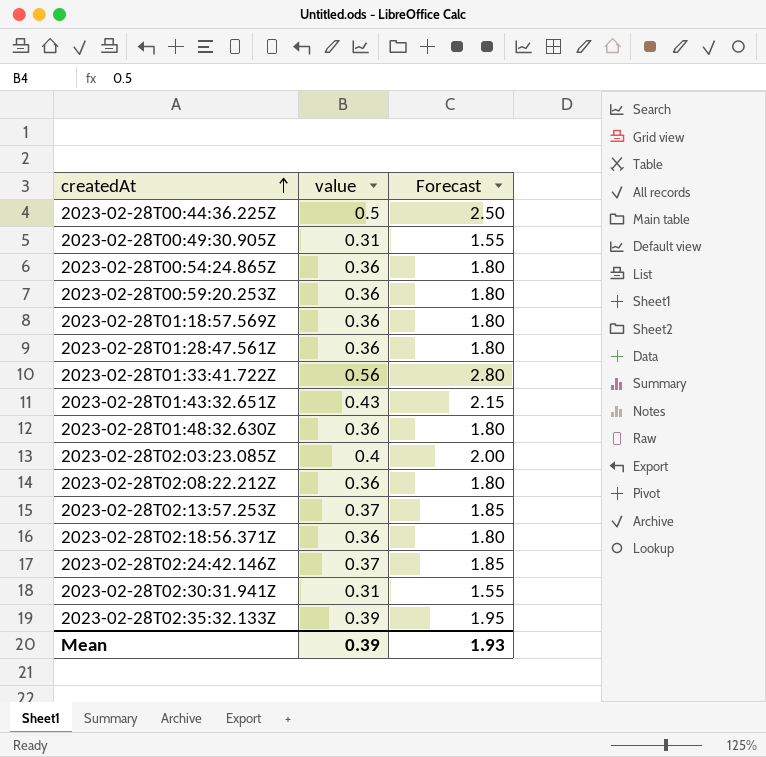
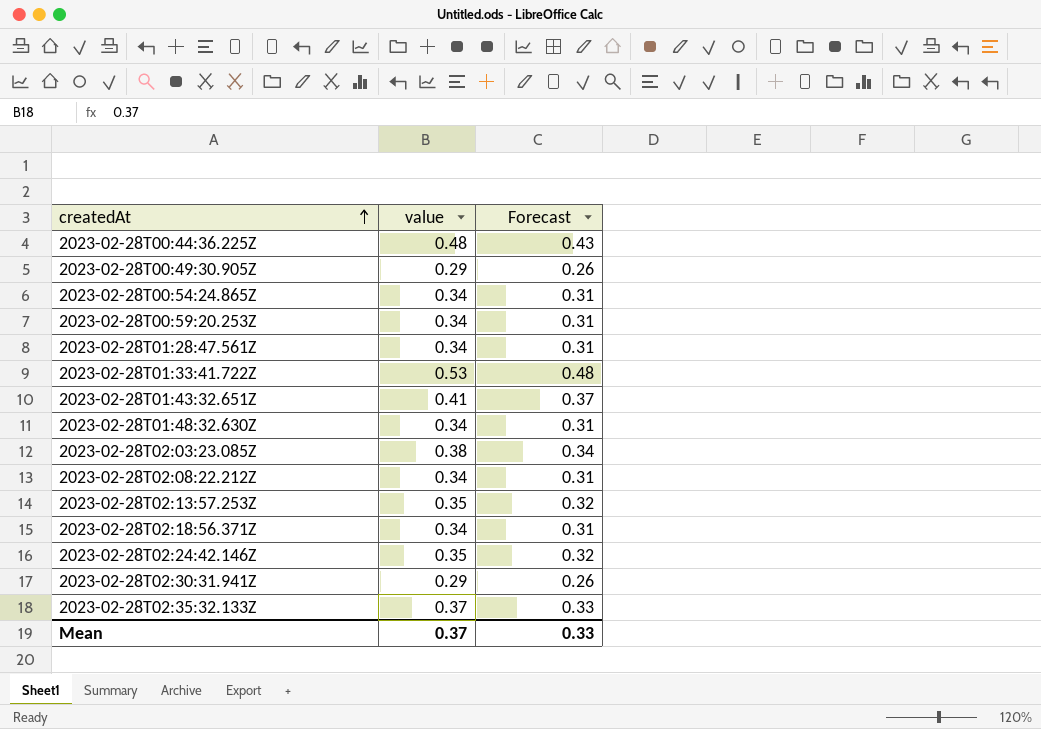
column Forecast | formula: [value] * 5 -> [value] * 0.9
row 2023-02-28T01:18:57.569Z: 0.36 | 1.80 -> none
2023-02-28T00:44:36.225Z | value: 0.5 -> 0.48
2023-02-28T00:49:30.905Z | value: 0.31 -> 0.29
2023-02-28T00:54:24.865Z | value: 0.36 -> 0.34
2023-02-28T00:59:20.253Z | value: 0.36 -> 0.34
2023-02-28T01:28:47.561Z | value: 0.36 -> 0.34
2023-02-28T01:33:41.722Z | value: 0.56 -> 0.53
2023-02-28T01:43:32.651Z | value: 0.43 -> 0.41
2023-02-28T01:48:32.630Z | value: 0.36 -> 0.34
2023-02-28T02:03:23.085Z | value: 0.4 -> 0.38
2023-02-28T02:08:22.212Z | value: 0.36 -> 0.34
2023-02-28T02:13:57.253Z | value: 0.37 -> 0.35
2023-02-28T02:18:56.371Z | value: 0.36 -> 0.34
2023-02-28T02:24:42.146Z | value: 0.37 -> 0.35
2023-02-28T02:30:31.941Z | value: 0.31 -> 0.29
2023-02-28T02:35:32.133Z | value: 0.39 -> 0.37
Mean | value: 0.39 -> 0.37
Mean | Forecast: 1.93 -> 0.33

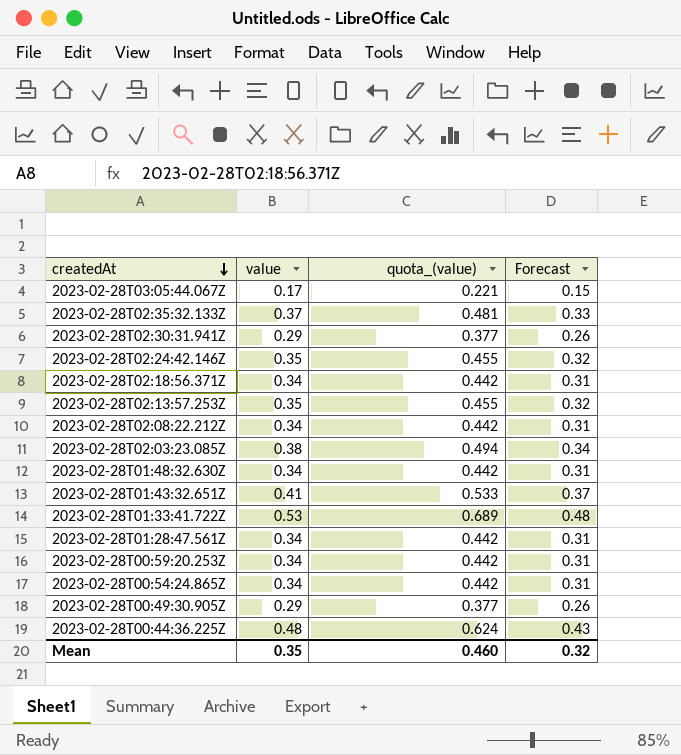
row order: createdAt ascending -> createdAt descending
column quota_(value) | formula: none -> [value] * 1.3
row 2023-02-28T03:05:44.067Z: none -> 0.17 | 0.221 | 0.15
Mean | value: 0.37 -> 0.35
Mean | Forecast: 0.33 -> 0.32

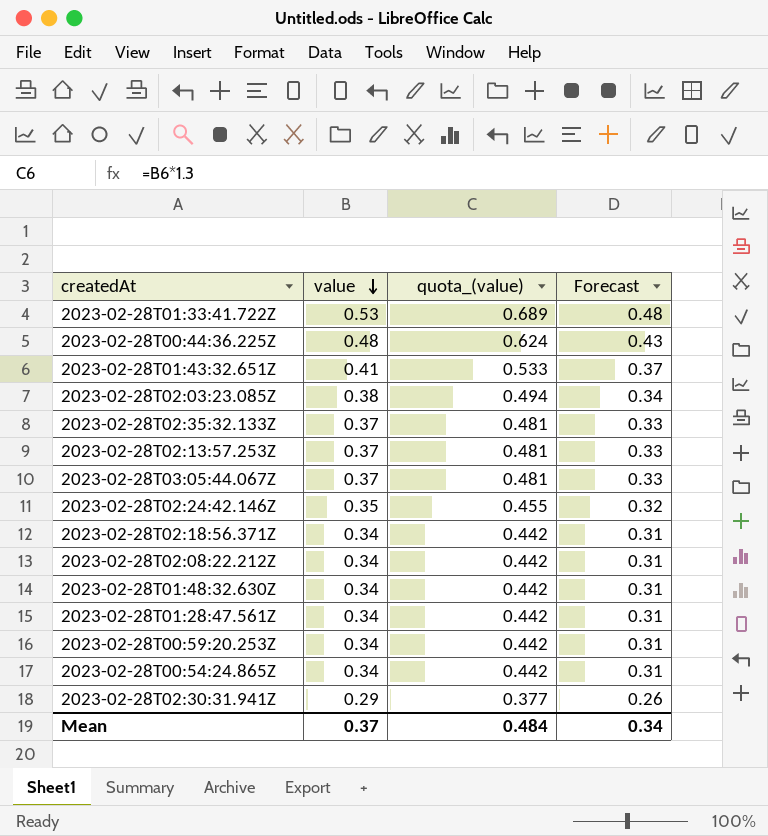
row order: createdAt descending -> value descending
row 2023-02-28T00:49:30.905Z: 0.29 | 0.377 | 0.26 -> none
2023-02-28T02:13:57.253Z | value: 0.35 -> 0.37
2023-02-28T02:13:57.253Z | quota_(value): 0.455 -> 0.481
2023-02-28T02:13:57.253Z | Forecast: 0.32 -> 0.33
2023-02-28T03:05:44.067Z | value: 0.17 -> 0.37
2023-02-28T03:05:44.067Z | quota_(value): 0.221 -> 0.481
2023-02-28T03:05:44.067Z | Forecast: 0.15 -> 0.33
Mean | value: 0.35 -> 0.37
Mean | quota_(value): 0.460 -> 0.484
Mean | Forecast: 0.32 -> 0.34

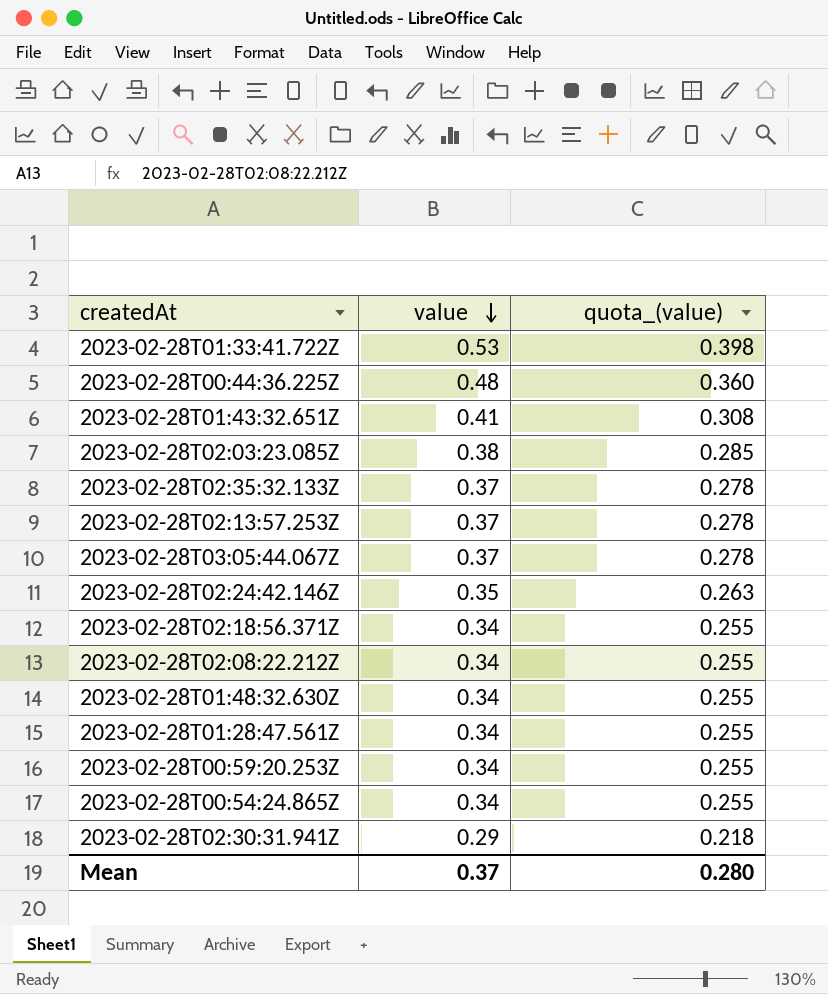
column Forecast | formula: [value] * 0.9 -> none
column quota_(value) | formula: [value] * 1.3 -> [value] * 0.75
Mean | quota_(value): 0.484 -> 0.280

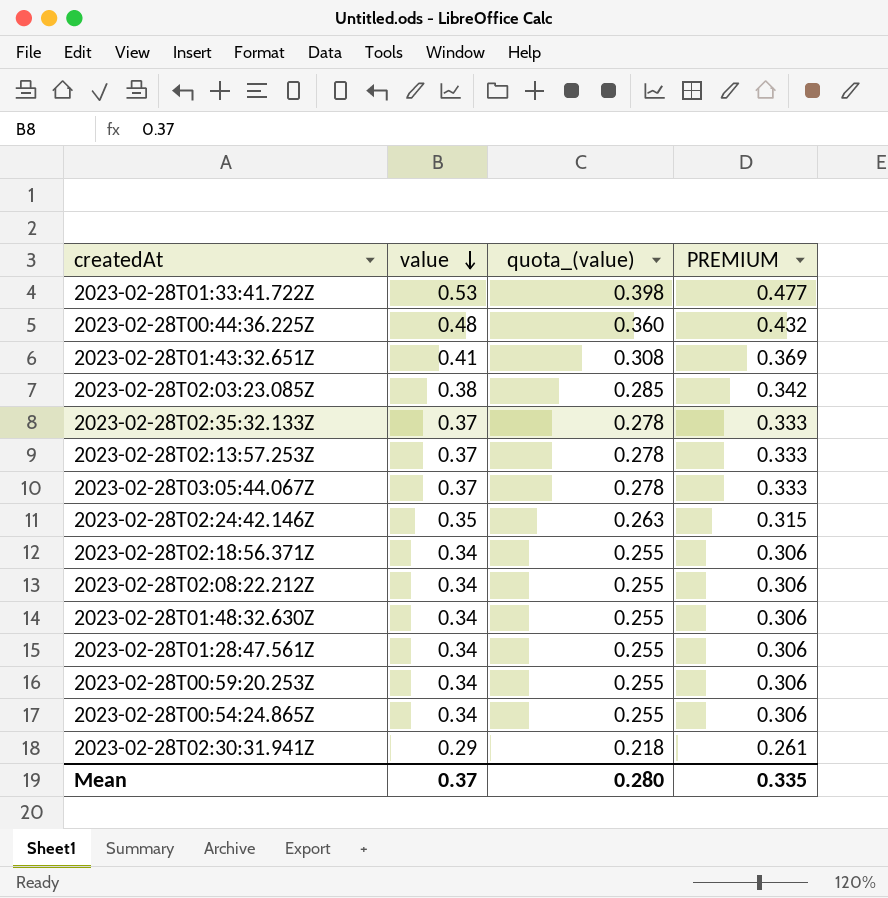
column PREMIUM | formula: none -> [value] * 0.9

